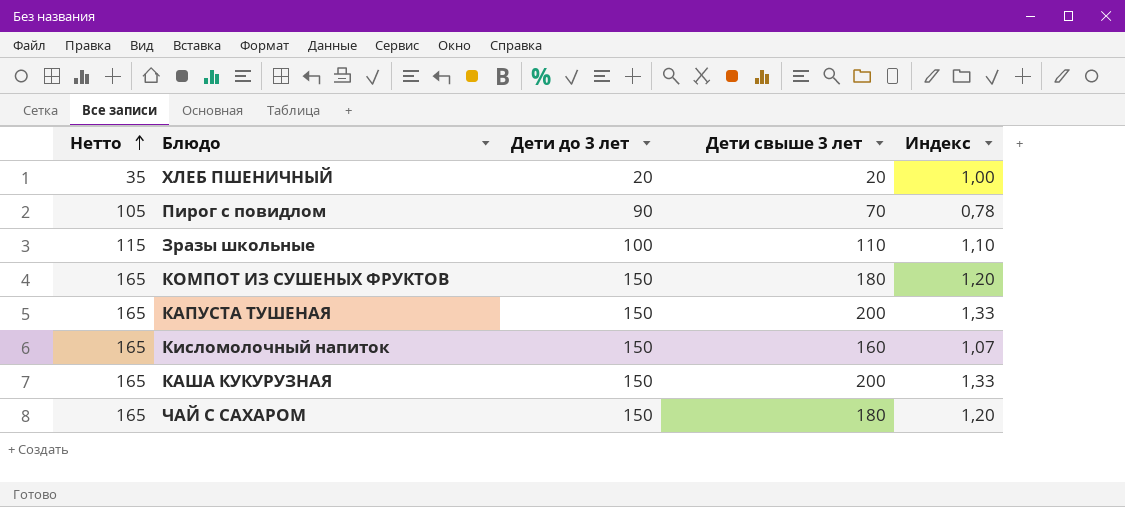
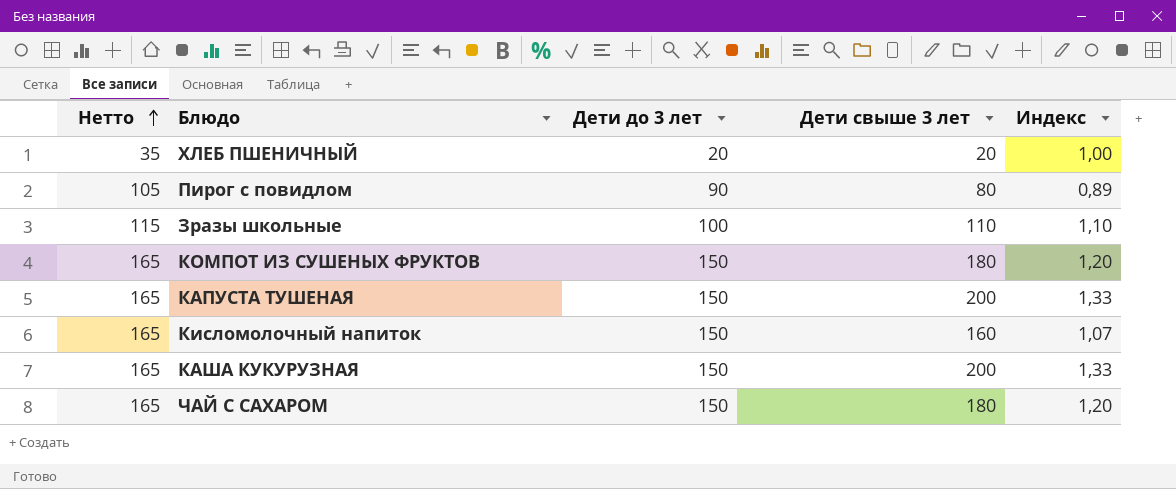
Пирог с повидлом | Дети свыше 3 лет: 70 -> 80
Пирог с повидлом | Индекс: 0,78 -> 0,89

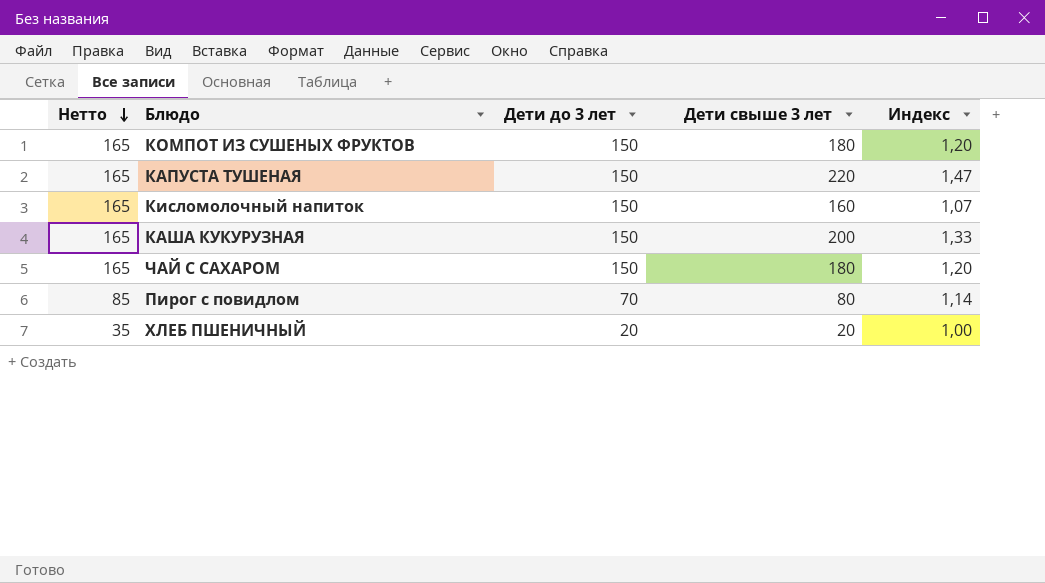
row order: Нетто ascending -> Нетто descending
row Зразы школьные: 115 | 100 | 110 | 1,10 -> none
КАПУСТА ТУШЕНАЯ | Дети свыше 3 лет: 200 -> 220
КАПУСТА ТУШЕНАЯ | Индекс: 1,33 -> 1,47
Пирог с повидлом | Нетто: 105 -> 85
Пирог с повидлом | Дети до 3 лет: 90 -> 70
Пирог с повидлом | Индекс: 0,89 -> 1,14

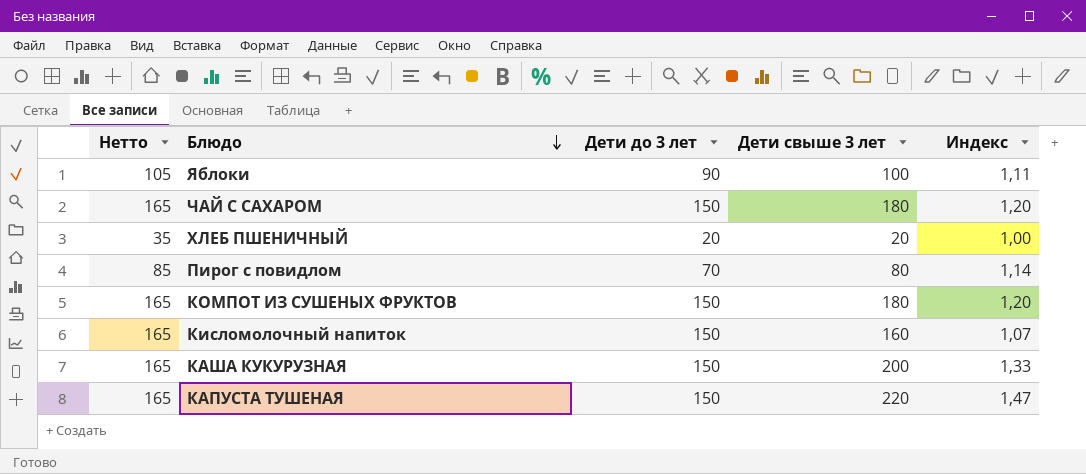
row order: Нетто descending -> Блюдо descending
row Яблоки: none -> 105 | 90 | 100 | 1,11

